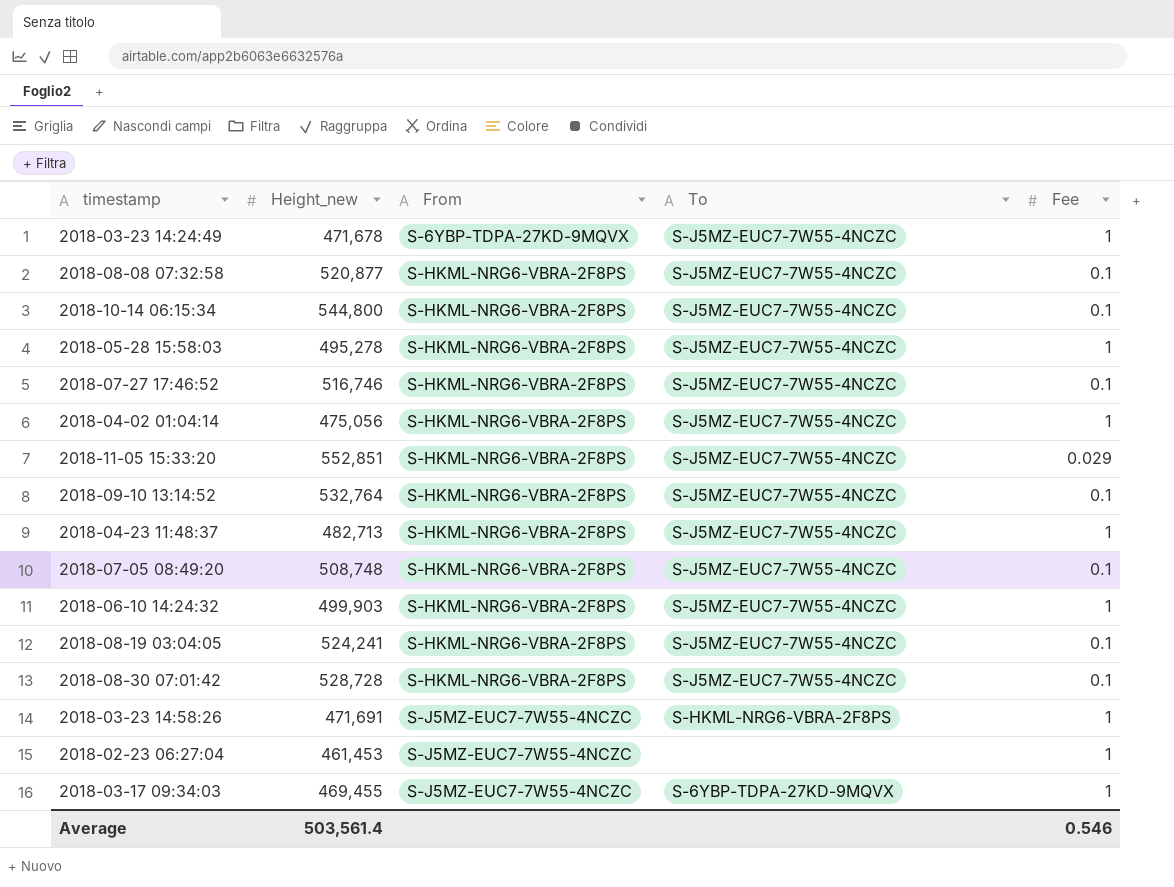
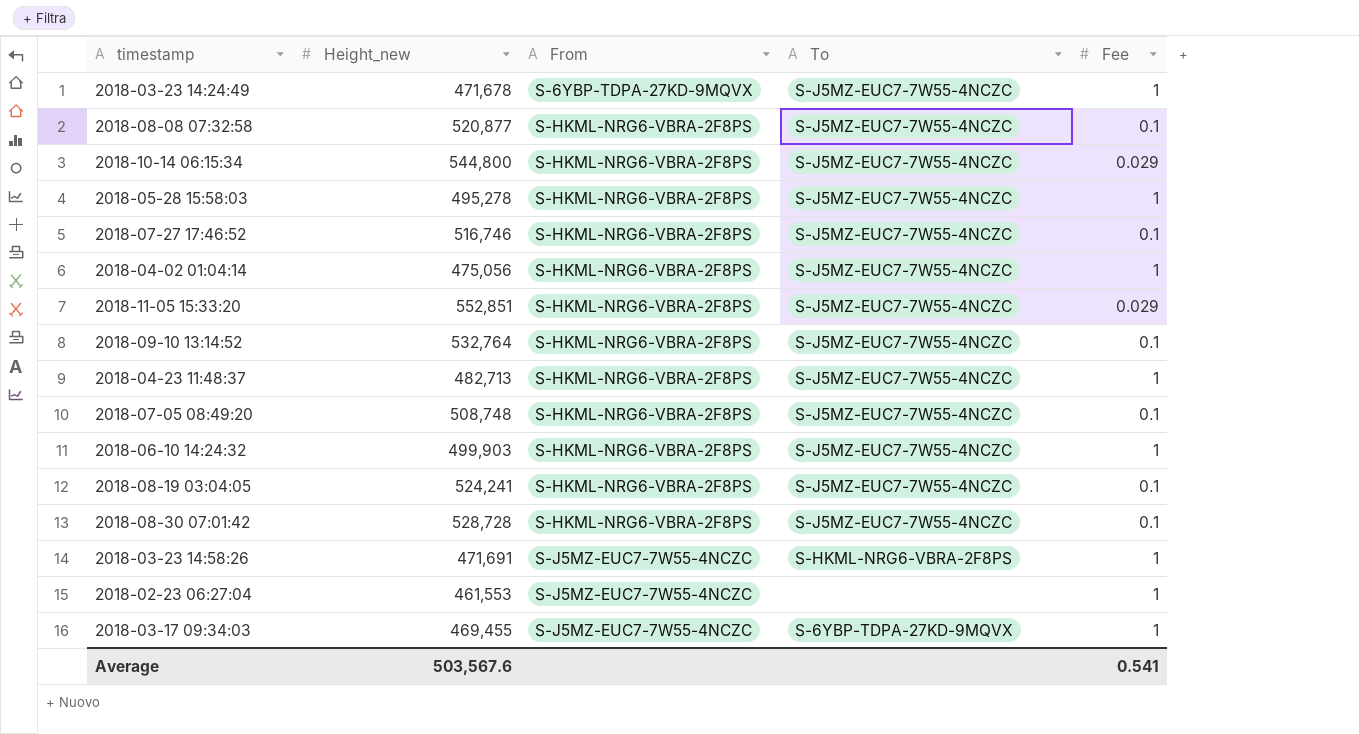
2018-10-14 06:15:34 | Fee: 0.1 -> 0.029
2018-02-23 06:27:04 | Height_new: 461,453 -> 461,553
Average | Height_new: 503,561.4 -> 503,567.6
Average | Fee: 0.546 -> 0.541

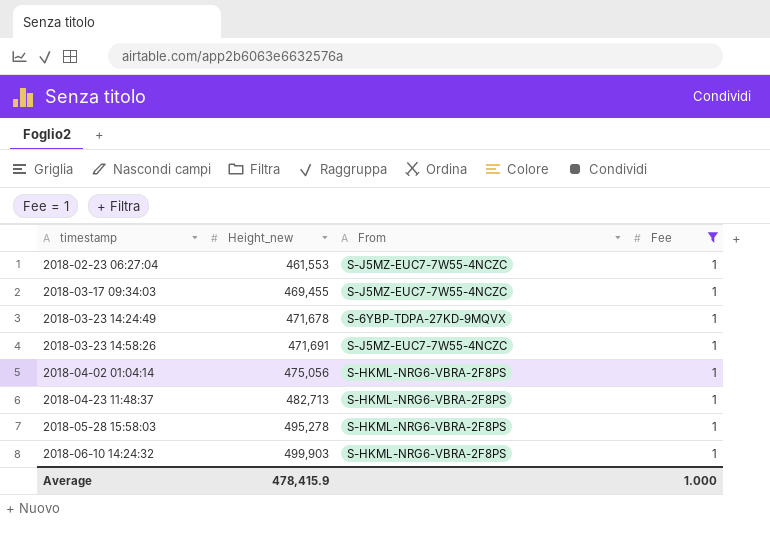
filter: none -> Fee = 1
row order: From ascending -> timestamp ascending
column To | position: 4 -> none
Average | Height_new: 503,567.6 -> 478,415.9
Average | Fee: 0.541 -> 1.000

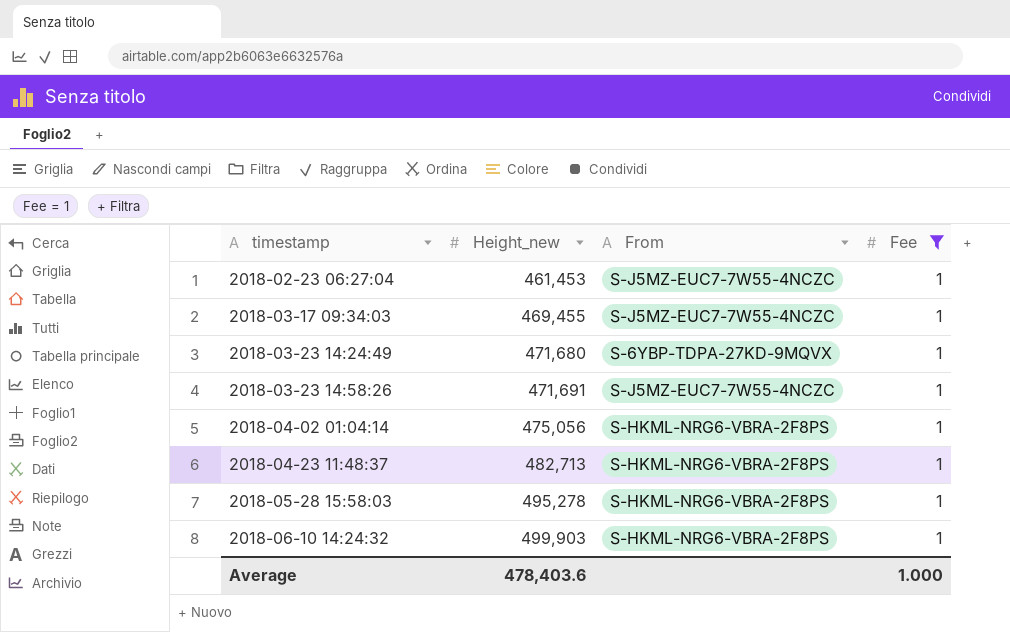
2018-02-23 06:27:04 | Height_new: 461,553 -> 461,453
2018-03-23 14:24:49 | Height_new: 471,678 -> 471,680
Average | Height_new: 478,415.9 -> 478,403.6

